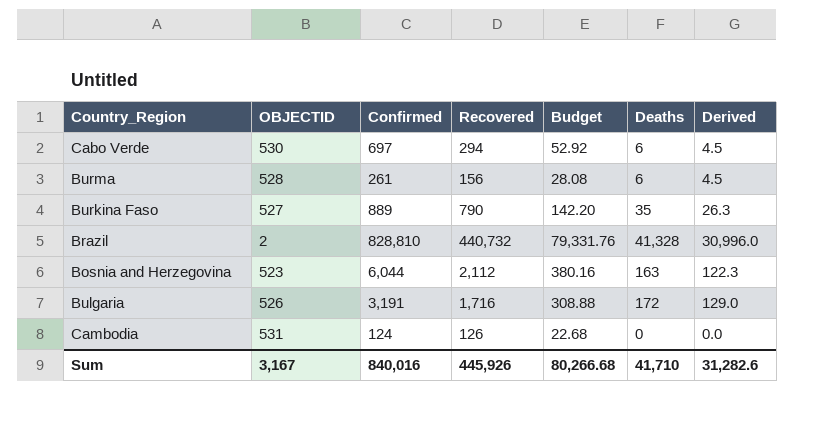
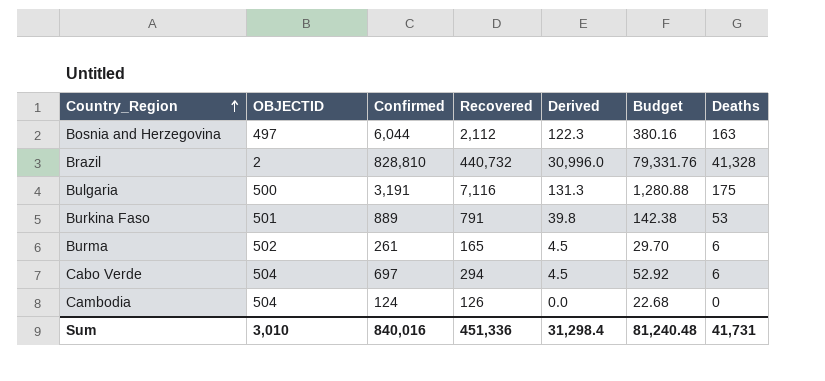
row order: none -> Country_Region ascending
column Derived | position: 7 -> 5
Bosnia and Herzegovina | OBJECTID: 523 -> 497
Bulgaria | OBJECTID: 526 -> 500
Bulgaria | Recovered: 1,716 -> 7,116
Bulgaria | Derived: 129.0 -> 131.3
Bulgaria | Budget: 308.88 -> 1,280.88
Bulgaria | Deaths: 172 -> 175
Burkina Faso | OBJECTID: 527 -> 501
Burkina Faso | Recovered: 790 -> 791
Burkina Faso | Derived: 26.3 -> 39.8
Burkina Faso | Budget: 142.20 -> 142.38
Burkina Faso | Deaths: 35 -> 53
Burma | OBJECTID: 528 -> 502
Burma | Recovered: 156 -> 165
Burma | Budget: 28.08 -> 29.70
Cabo Verde | OBJECTID: 530 -> 504
Cambodia | OBJECTID: 531 -> 504
Sum | OBJECTID: 3,167 -> 3,010
Sum | Recovered: 445,926 -> 451,336
Sum | Derived: 31,282.6 -> 31,298.4
Sum | Budget: 80,266.68 -> 81,240.48
Sum | Deaths: 41,710 -> 41,731

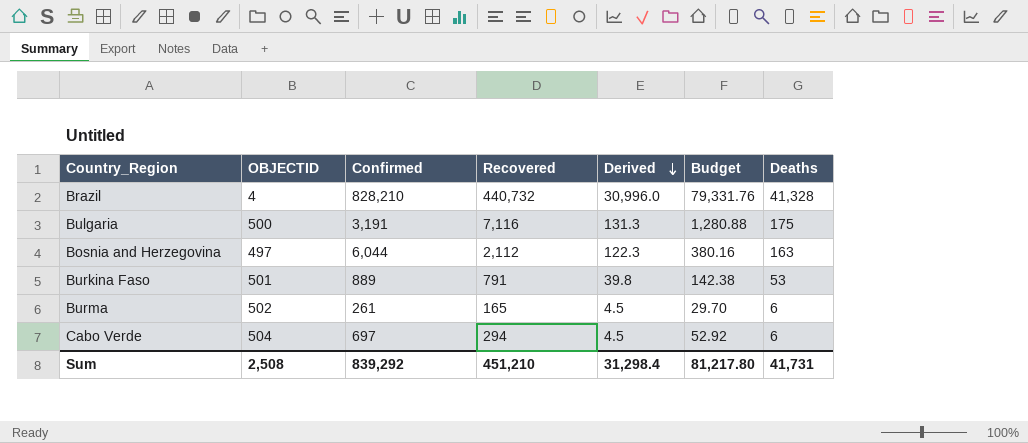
row order: Country_Region ascending -> Derived descending
row Cambodia: 504 | 124 | 126 | 0.0 | 22.68 | 0 -> none
Brazil | OBJECTID: 2 -> 4
Brazil | Confirmed: 828,810 -> 828,210
Sum | OBJECTID: 3,010 -> 2,508
Sum | Confirmed: 840,016 -> 839,292
Sum | Recovered: 451,336 -> 451,210
Sum | Budget: 81,240.48 -> 81,217.80

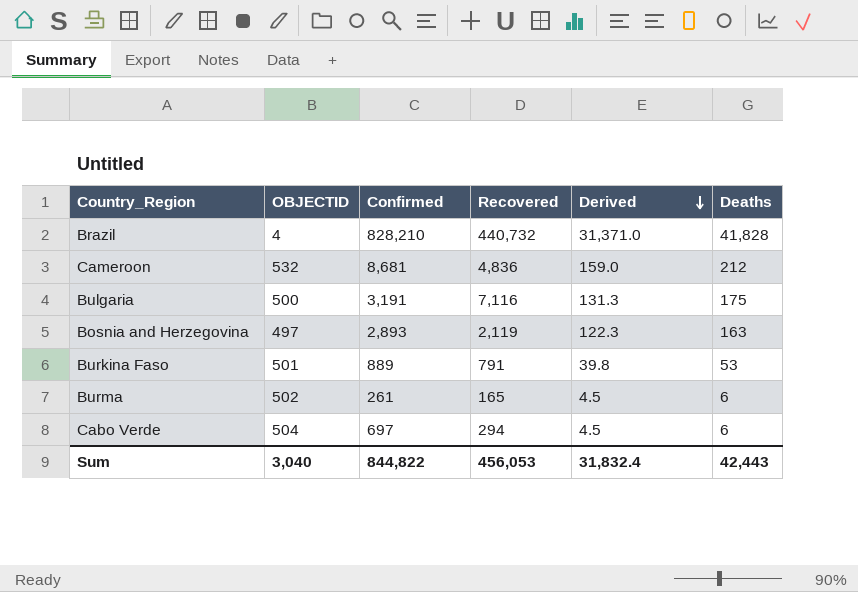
column Budget | formula: [Recovered] * 0.18 -> none
Brazil | Derived: 30,996.0 -> 31,371.0
Brazil | Deaths: 41,328 -> 41,828
row Cameroon: none -> 532 | 8,681 | 4,836 | 159.0 | 212
Bosnia and Herzegovina | Confirmed: 6,044 -> 2,893
Bosnia and Herzegovina | Recovered: 2,112 -> 2,119
Sum | OBJECTID: 2,508 -> 3,040
Sum | Confirmed: 839,292 -> 844,822
Sum | Recovered: 451,210 -> 456,053
Sum | Derived: 31,298.4 -> 31,832.4
Sum | Deaths: 41,731 -> 42,443

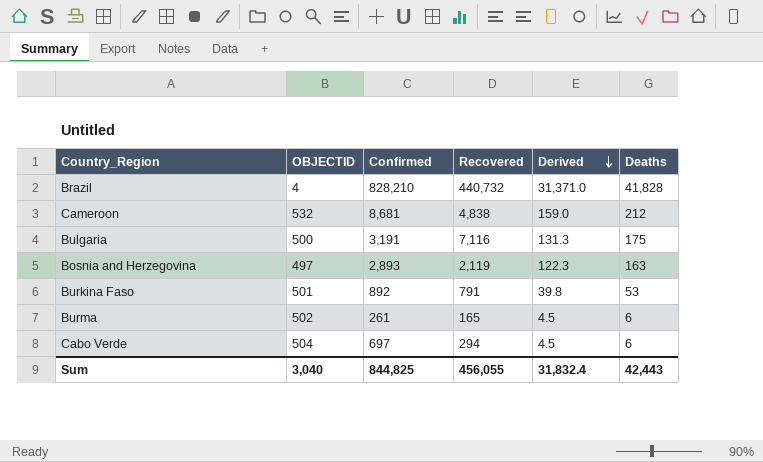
Cameroon | Recovered: 4,836 -> 4,838
Burkina Faso | Confirmed: 889 -> 892
Sum | Confirmed: 844,822 -> 844,825
Sum | Recovered: 456,053 -> 456,055

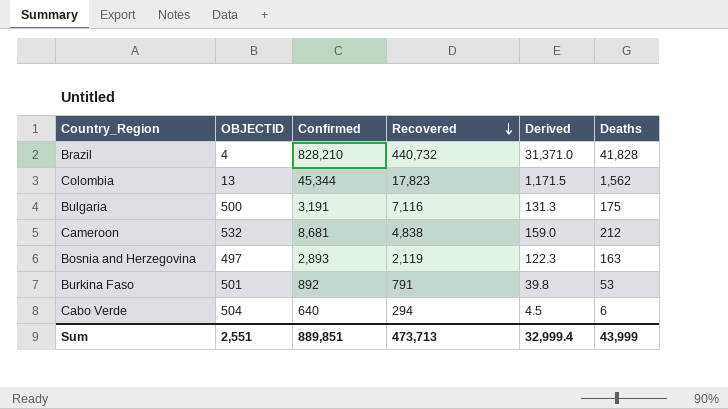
row order: Derived descending -> Recovered descending
row Burma: 502 | 261 | 165 | 4.5 | 6 -> none
row Colombia: none -> 13 | 45,344 | 17,823 | 1,171.5 | 1,562
Cabo Verde | Confirmed: 697 -> 640
Sum | OBJECTID: 3,040 -> 2,551
Sum | Confirmed: 844,825 -> 889,851
Sum | Recovered: 456,055 -> 473,713
Sum | Derived: 31,832.4 -> 32,999.4
Sum | Deaths: 42,443 -> 43,999

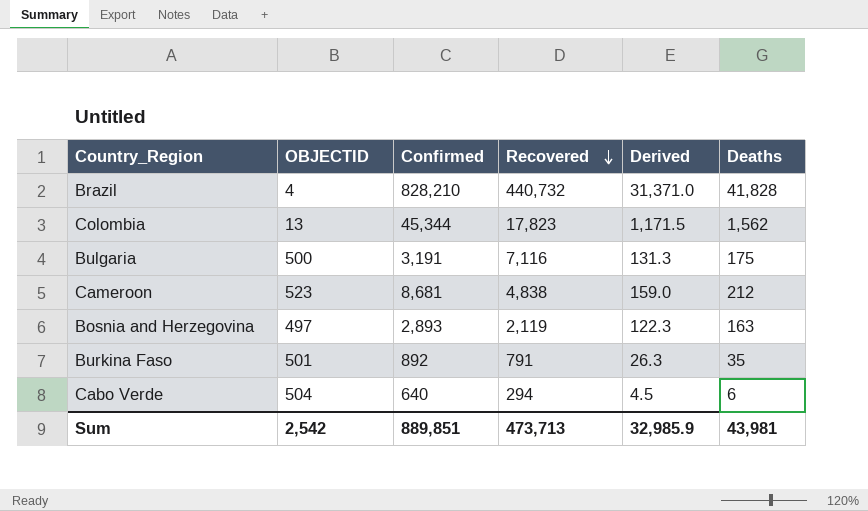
Cameroon | OBJECTID: 532 -> 523
Burkina Faso | Derived: 39.8 -> 26.3
Burkina Faso | Deaths: 53 -> 35
Sum | OBJECTID: 2,551 -> 2,542
Sum | Derived: 32,999.4 -> 32,985.9
Sum | Deaths: 43,999 -> 43,981

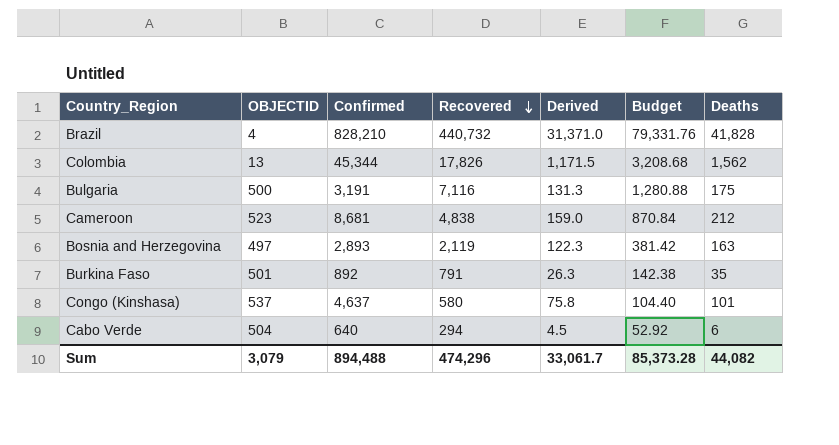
column Budget | formula: none -> [Recovered] * 0.18
Colombia | Recovered: 17,823 -> 17,826
row Congo (Kinshasa): none -> 537 | 4,637 | 580 | 75.8 | 104.40 | 101
Sum | OBJECTID: 2,542 -> 3,079
Sum | Confirmed: 889,851 -> 894,488
Sum | Recovered: 473,713 -> 474,296
Sum | Derived: 32,985.9 -> 33,061.7
Sum | Deaths: 43,981 -> 44,082

